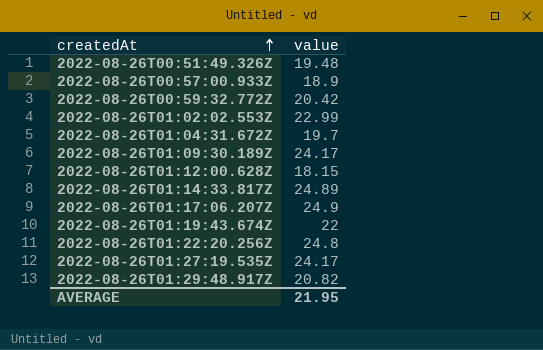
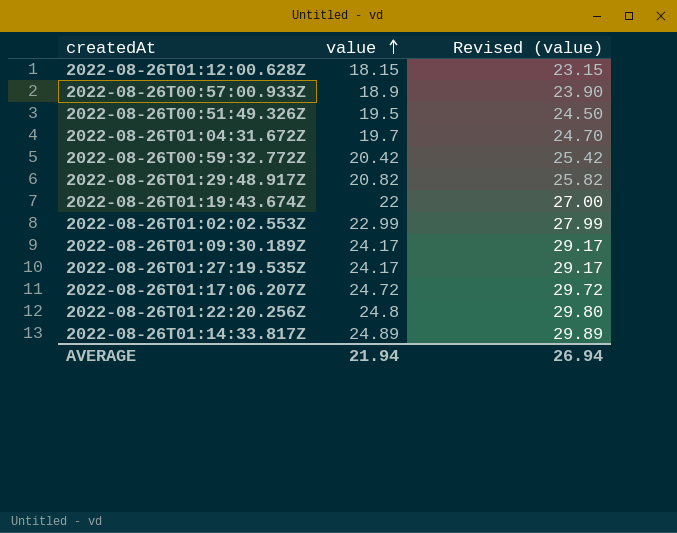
row order: createdAt ascending -> value ascending
column Revised (value) | formula: none -> [value] + 5
2022-08-26T00:51:49.326Z | value: 19.48 -> 19.5
2022-08-26T01:17:06.207Z | value: 24.9 -> 24.72
AVERAGE | value: 21.95 -> 21.94

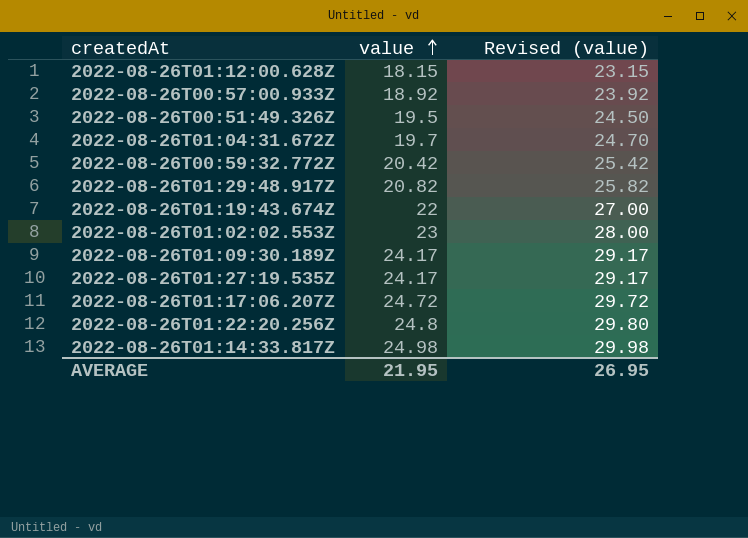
2022-08-26T00:57:00.933Z | value: 18.9 -> 18.92
2022-08-26T00:57:00.933Z | Revised (value): 23.90 -> 23.92
2022-08-26T01:02:02.553Z | value: 22.99 -> 23
2022-08-26T01:02:02.553Z | Revised (value): 27.99 -> 28.00
2022-08-26T01:14:33.817Z | value: 24.89 -> 24.98
2022-08-26T01:14:33.817Z | Revised (value): 29.89 -> 29.98
AVERAGE | value: 21.94 -> 21.95
AVERAGE | Revised (value): 26.94 -> 26.95

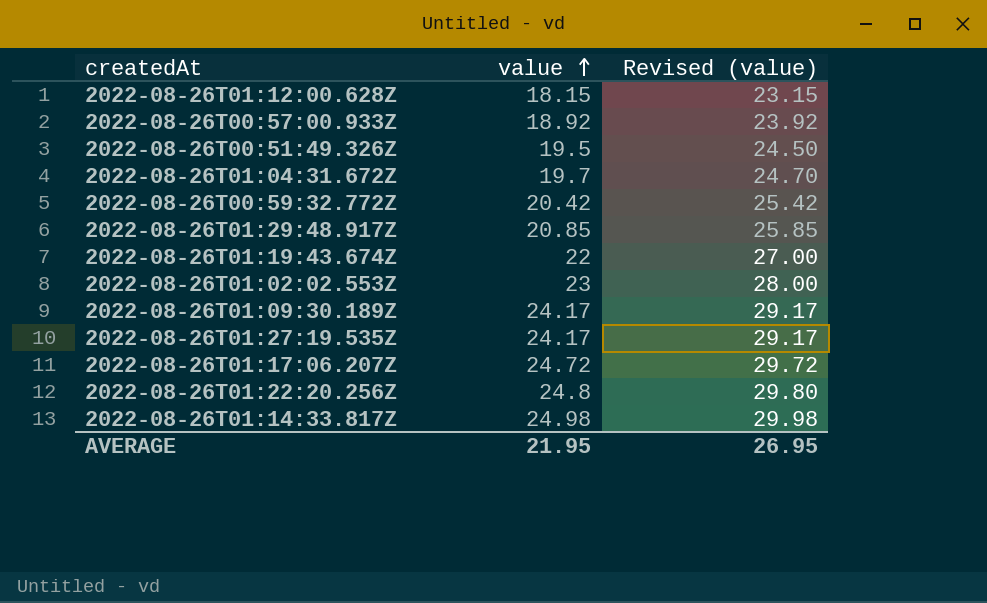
2022-08-26T01:29:48.917Z | value: 20.82 -> 20.85
2022-08-26T01:29:48.917Z | Revised (value): 25.82 -> 25.85

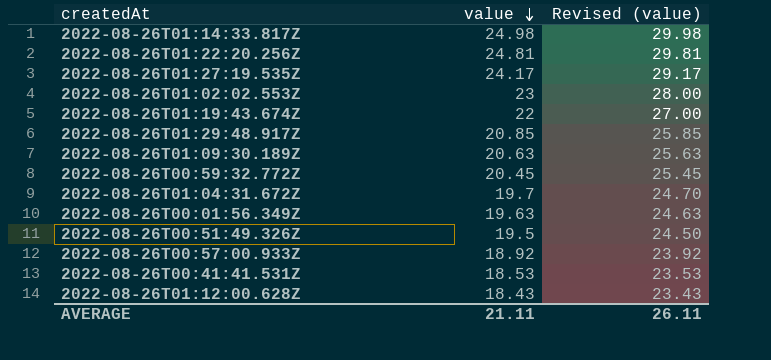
row order: value ascending -> value descending
row 2022-08-26T01:17:06.207Z: 24.72 | 29.72 -> none
2022-08-26T01:22:20.256Z | value: 24.8 -> 24.81
2022-08-26T01:22:20.256Z | Revised (value): 29.80 -> 29.81
2022-08-26T01:09:30.189Z | value: 24.17 -> 20.63
2022-08-26T01:09:30.189Z | Revised (value): 29.17 -> 25.63
2022-08-26T00:59:32.772Z | value: 20.42 -> 20.45
2022-08-26T00:59:32.772Z | Revised (value): 25.42 -> 25.45
row 2022-08-26T00:01:56.349Z: none -> 19.63 | 24.63
row 2022-08-26T00:41:41.531Z: none -> 18.53 | 23.53
2022-08-26T01:12:00.628Z | value: 18.15 -> 18.43
2022-08-26T01:12:00.628Z | Revised (value): 23.15 -> 23.43
AVERAGE | value: 21.95 -> 21.11
AVERAGE | Revised (value): 26.95 -> 26.11

